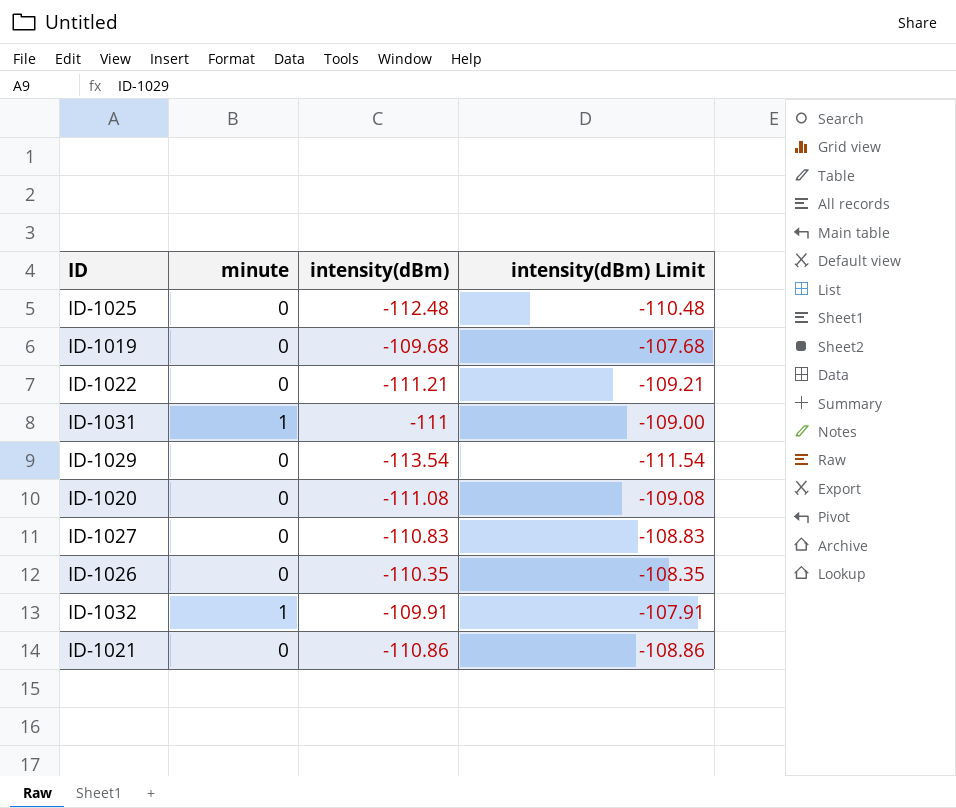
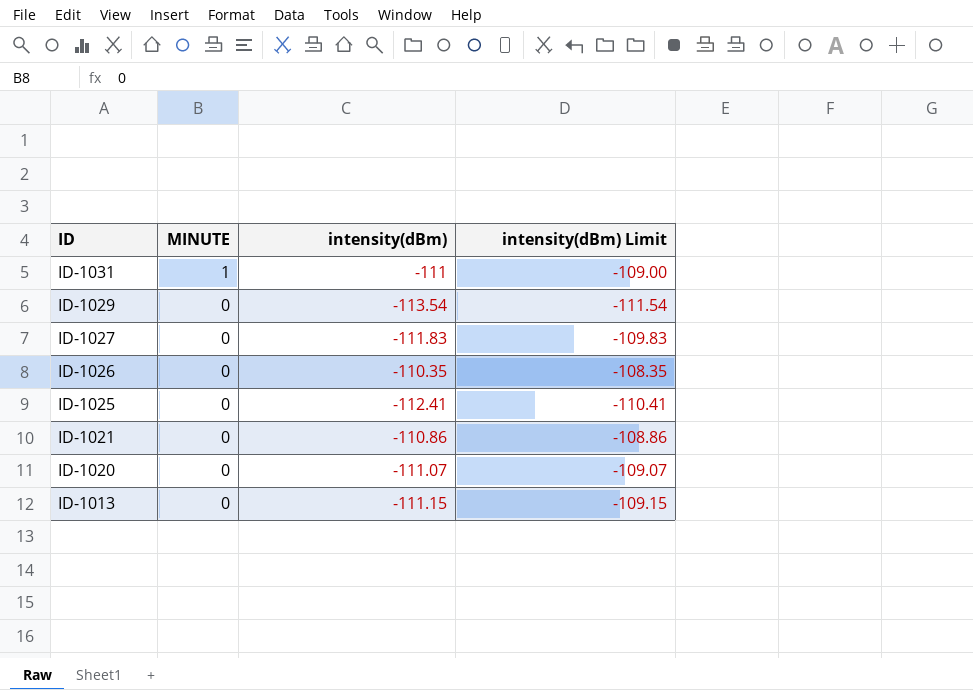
row order: none -> ID descending
column name: minute -> MINUTE
row ID-1019: 0 | -109.68 | -107.68 -> none
row ID-1022: 0 | -111.21 | -109.21 -> none
row ID-1032: 1 | -109.91 | -107.91 -> none
ID-1027 | intensity(dBm): -110.83 -> -111.83
ID-1027 | intensity(dBm) Limit: -108.83 -> -109.83
ID-1025 | intensity(dBm): -112.48 -> -112.41
ID-1025 | intensity(dBm) Limit: -110.48 -> -110.41
ID-1020 | intensity(dBm): -111.08 -> -111.07
ID-1020 | intensity(dBm) Limit: -109.08 -> -109.07
row ID-1013: none -> 0 | -111.15 | -109.15

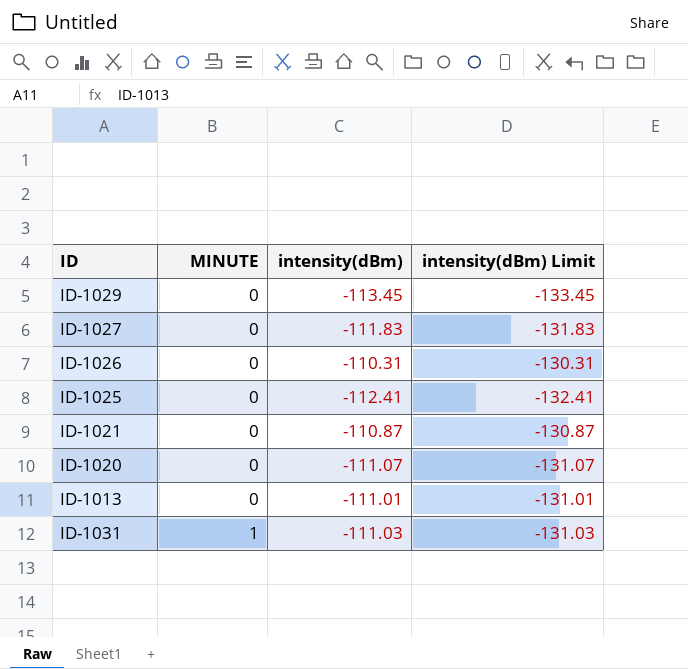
row order: ID descending -> MINUTE ascending
column intensity(dBm) Limit | formula: [intensity(dBm)] + 2 -> [intensity(dBm)] - 20
ID-1029 | intensity(dBm): -113.54 -> -113.45
ID-1026 | intensity(dBm): -110.35 -> -110.31
ID-1021 | intensity(dBm): -110.86 -> -110.87
ID-1013 | intensity(dBm): -111.15 -> -111.01
ID-1031 | intensity(dBm): -111 -> -111.03

